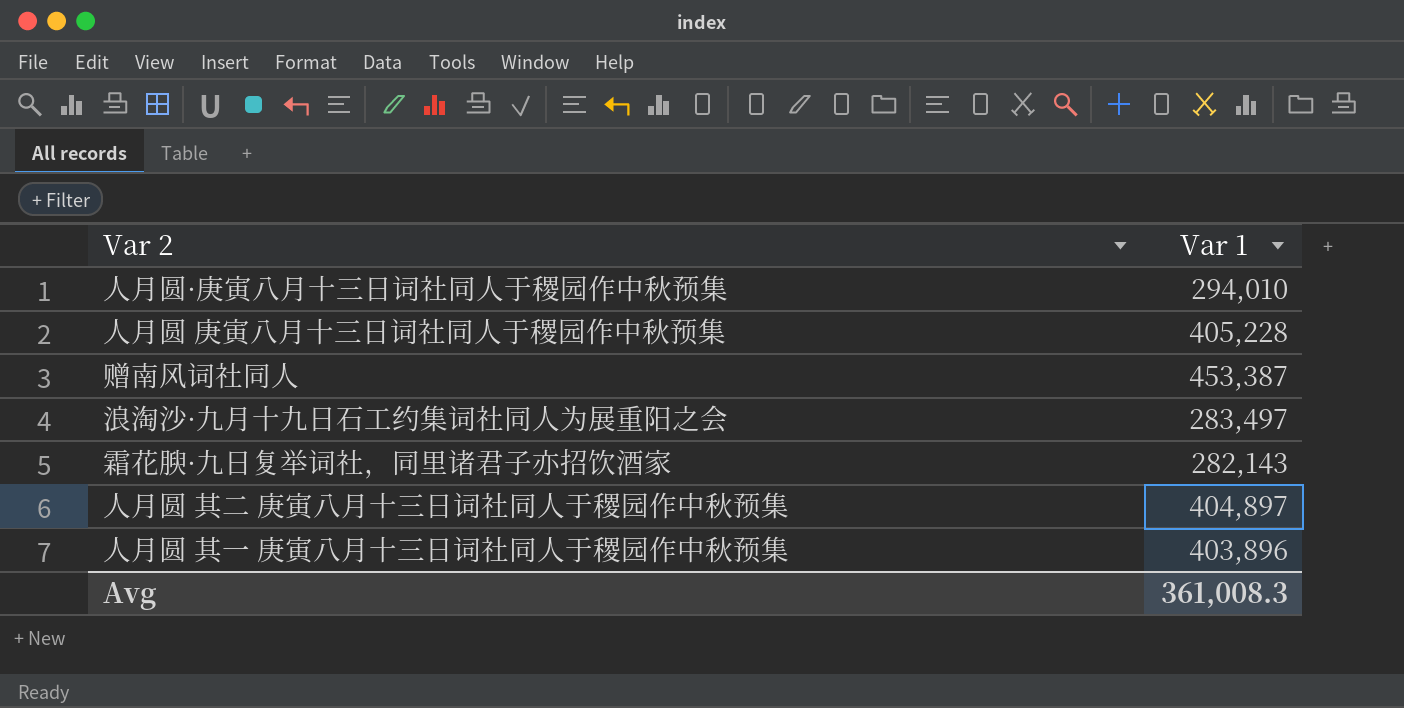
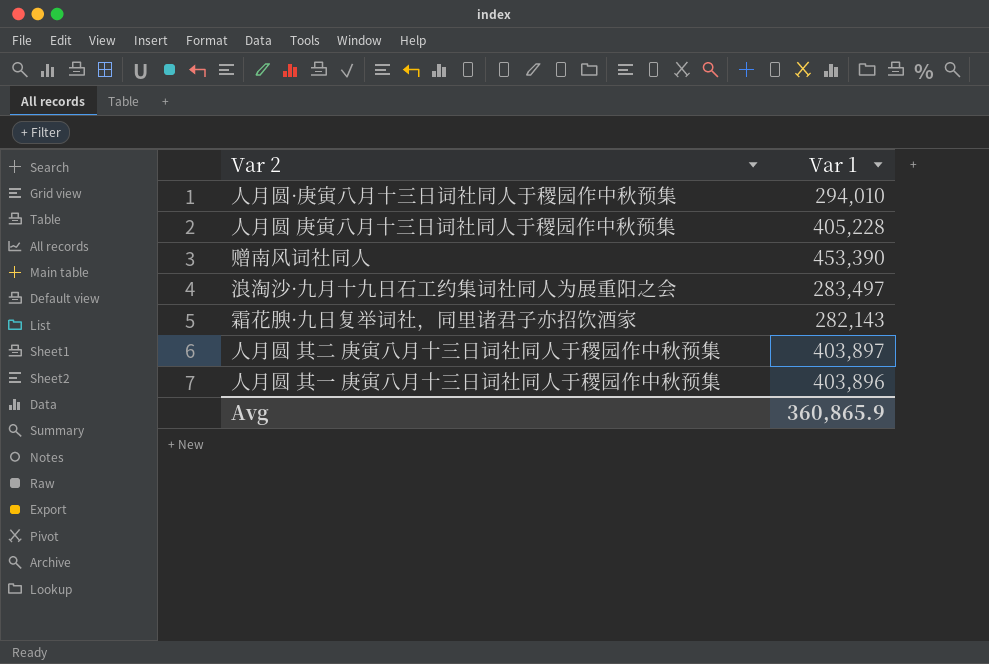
赠南风词社同人 | Var 1: 453,387 -> 453,390
人月圆 其二 庚寅八月十三日词社同人于稷园作中秋预集 | Var 1: 404,897 -> 403,897
Avg | Var 1: 361,008.3 -> 360,865.9

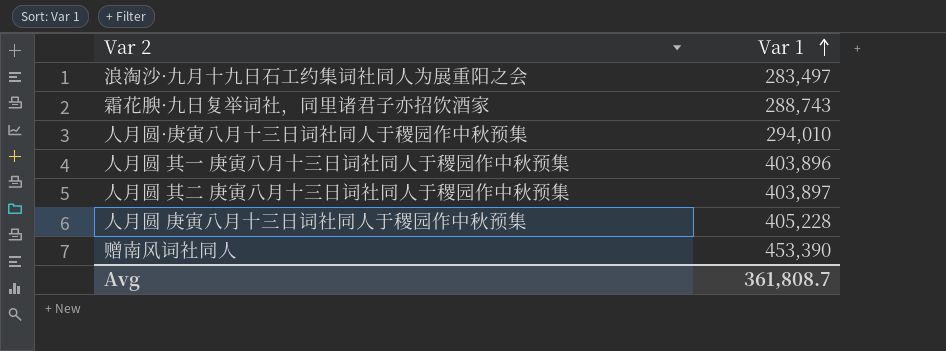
row order: none -> Var 1 ascending
霜花腴·九日复举词社，同里诸君子亦招饮酒家 | Var 1: 282,143 -> 288,743
Avg | Var 1: 360,865.9 -> 361,808.7

